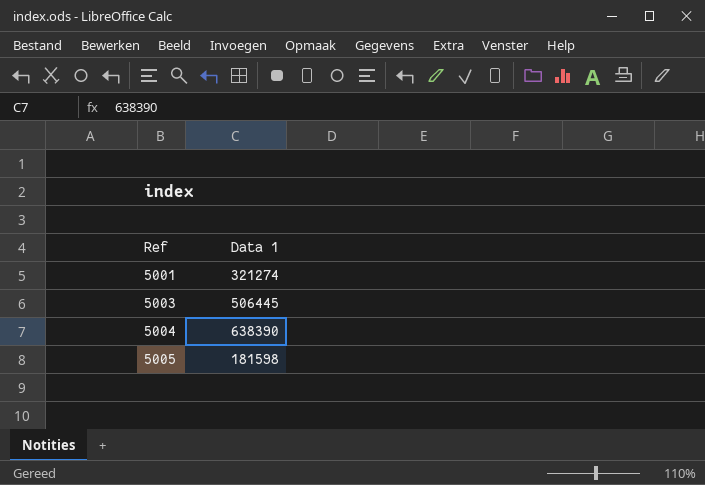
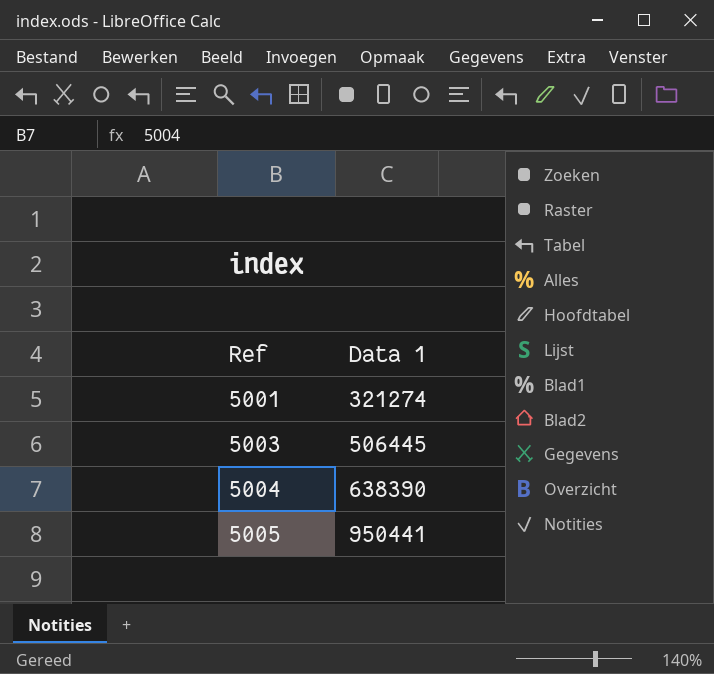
5005 | Data 1: 181598 -> 950441

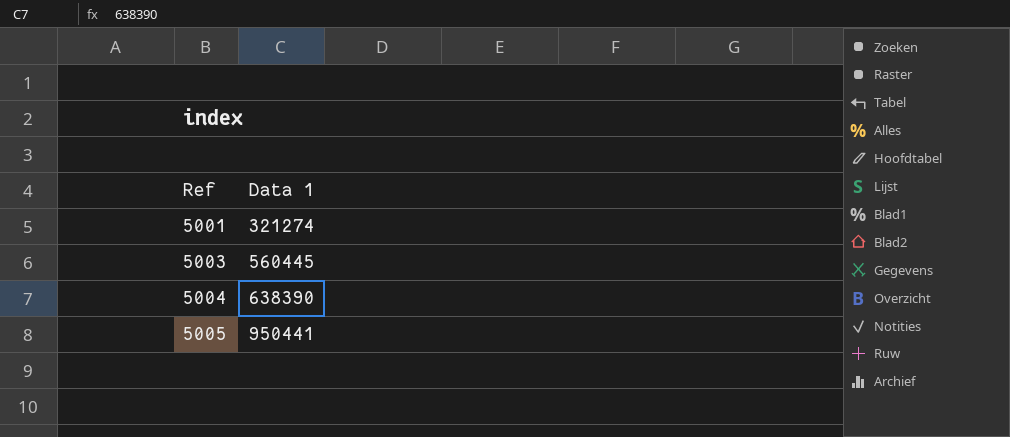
5003 | Data 1: 506445 -> 560445

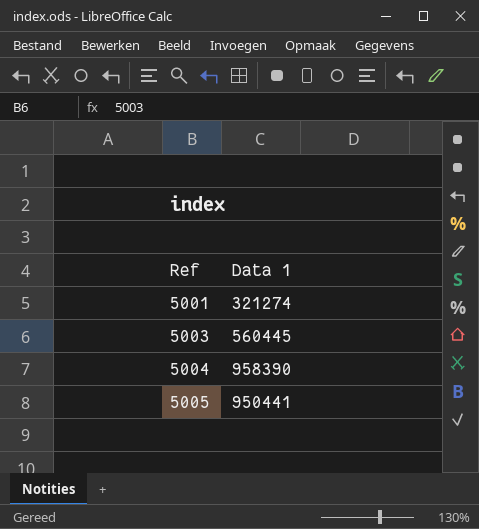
5004 | Data 1: 638390 -> 958390

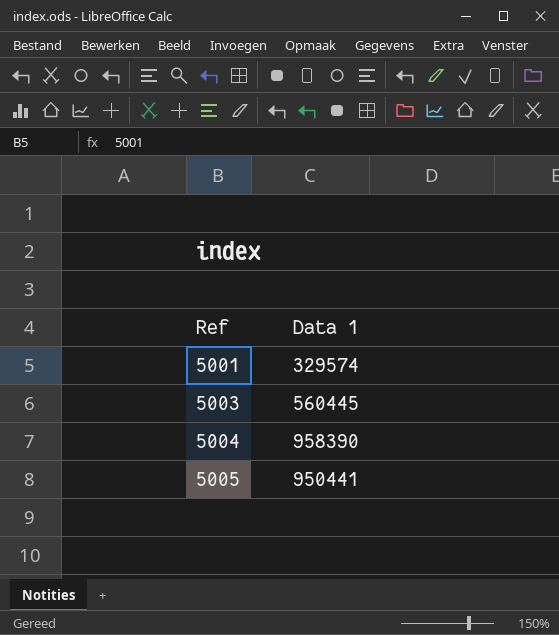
5001 | Data 1: 321274 -> 329574

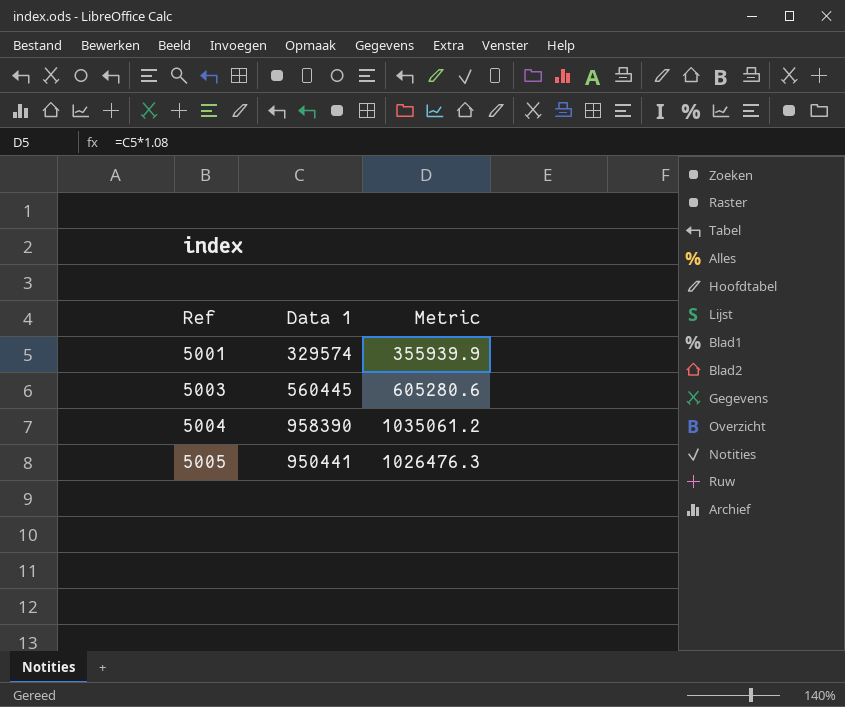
column Metric | formula: none -> [Data 1] * 1.08

